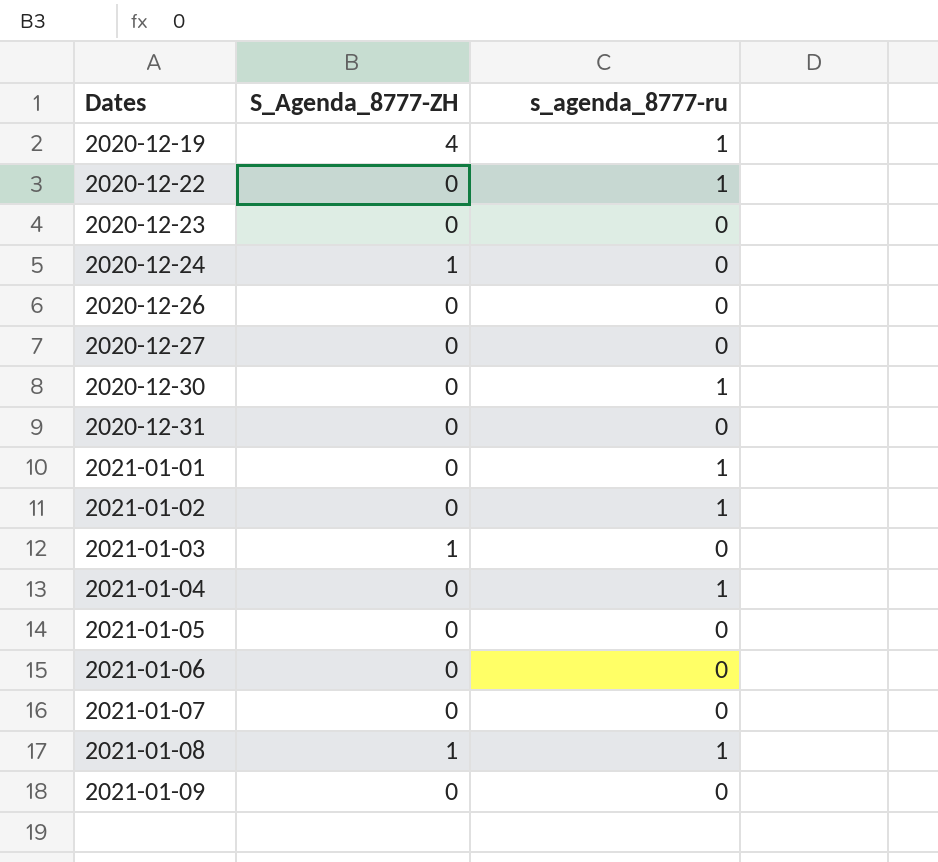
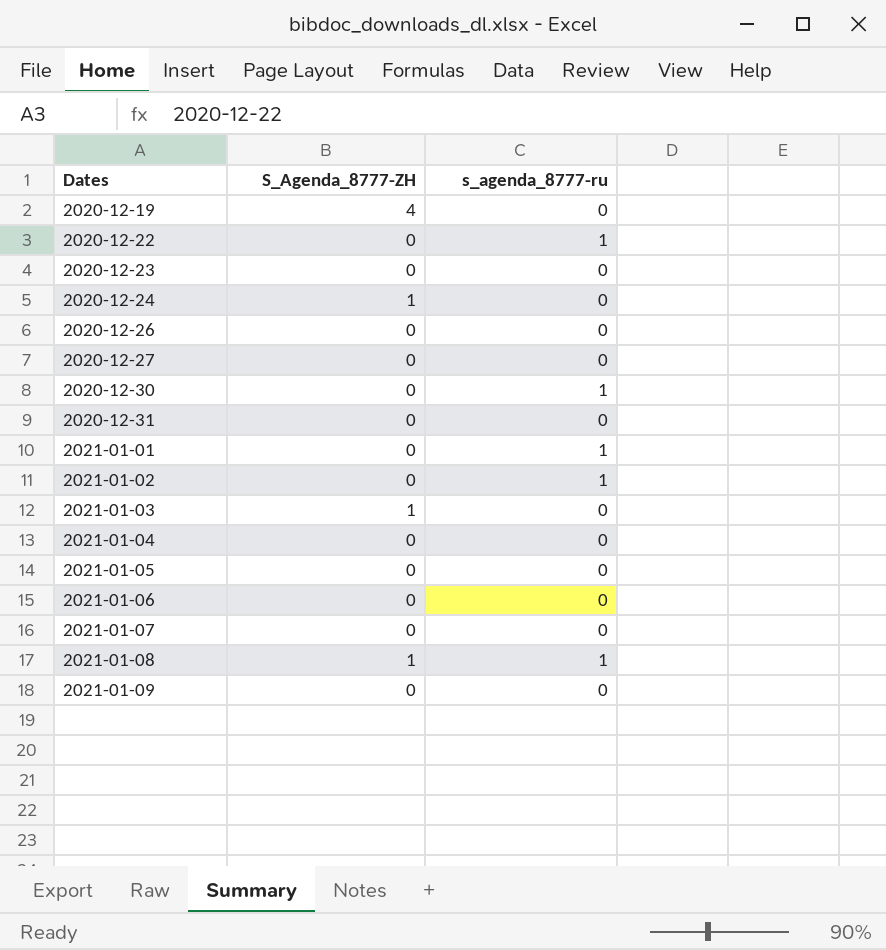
2020-12-19 | s_agenda_8777-ru: 1 -> 0
2021-01-04 | s_agenda_8777-ru: 1 -> 0

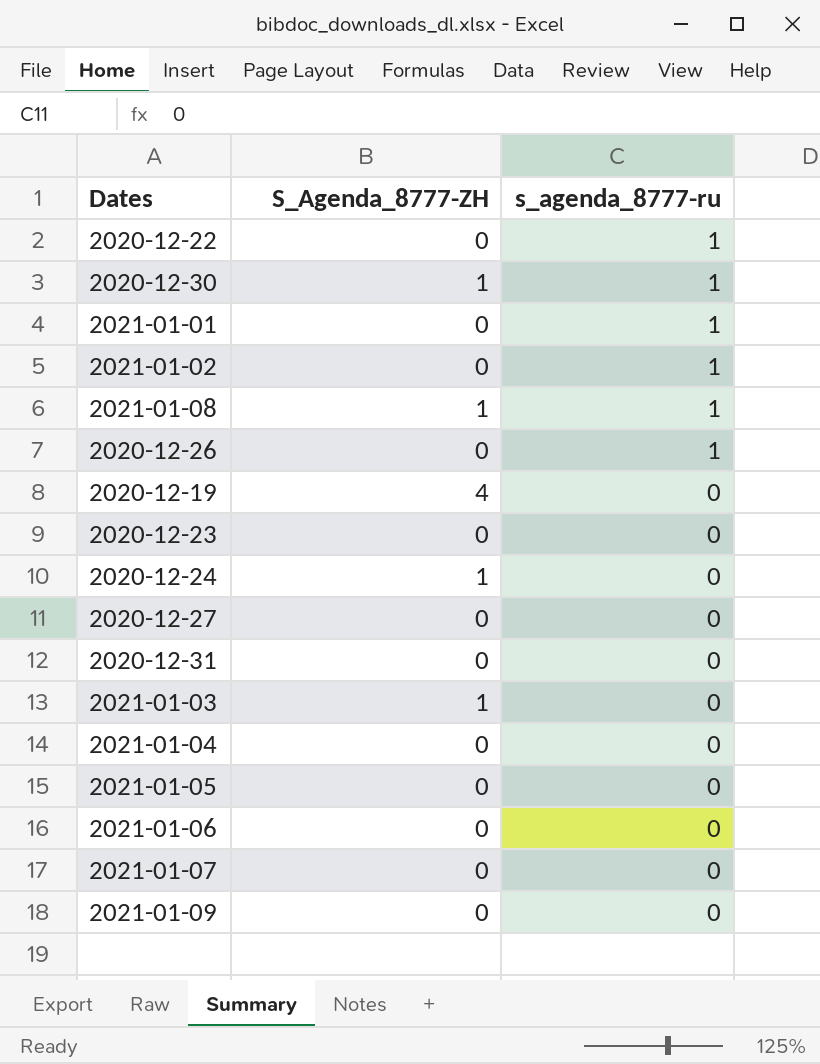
row order: Dates ascending -> s_agenda_8777-ru descending
2020-12-30 | S_Agenda_8777-ZH: 0 -> 1
2020-12-26 | s_agenda_8777-ru: 0 -> 1

